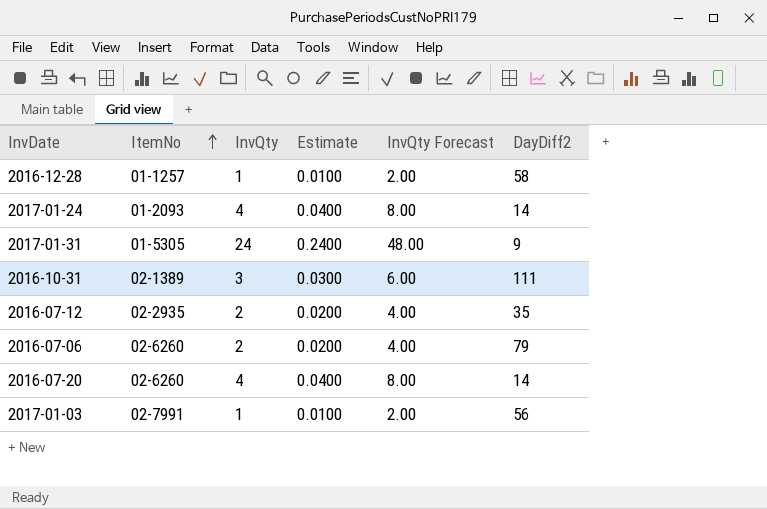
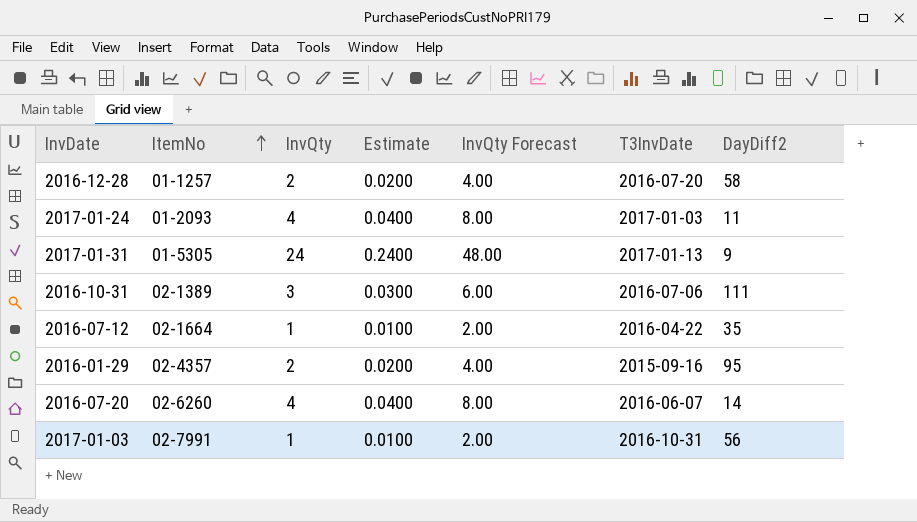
column T3InvDate | position: none -> 6
row 2016-07-06: 02-6260 | 2 | 0.0200 | 4.00 | 79 -> none
2016-12-28 | InvQty: 1 -> 2
2016-12-28 | Estimate: 0.0100 -> 0.0200
2016-12-28 | InvQty Forecast: 2.00 -> 4.00
2017-01-24 | DayDiff2: 14 -> 11
2016-07-12 | ItemNo: 02-2935 -> 02-1664
2016-07-12 | InvQty: 2 -> 1
2016-07-12 | Estimate: 0.0200 -> 0.0100
2016-07-12 | InvQty Forecast: 4.00 -> 2.00
row 2016-01-29: none -> 02-4357 | 2 | 0.0200 | 4.00 | 2015-09-16 | 95

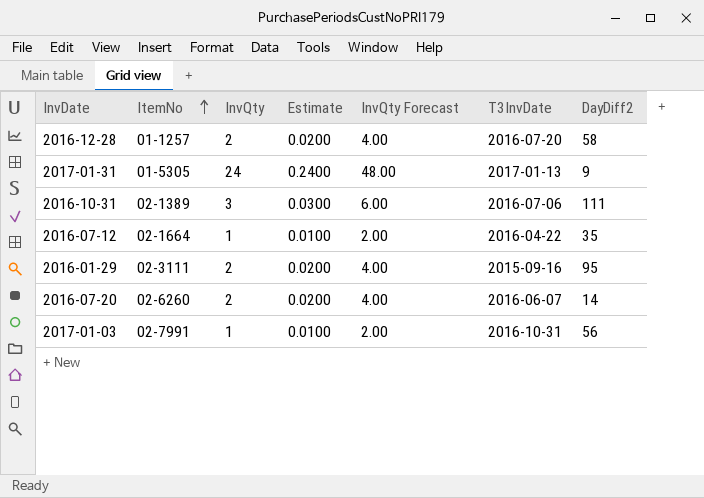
row 2017-01-24: 01-2093 | 4 | 0.0400 | 8.00 | 2017-01-03 | 11 -> none
2016-01-29 | ItemNo: 02-4357 -> 02-3111
2016-07-20 | InvQty: 4 -> 2
2016-07-20 | Estimate: 0.0400 -> 0.0200
2016-07-20 | InvQty Forecast: 8.00 -> 4.00

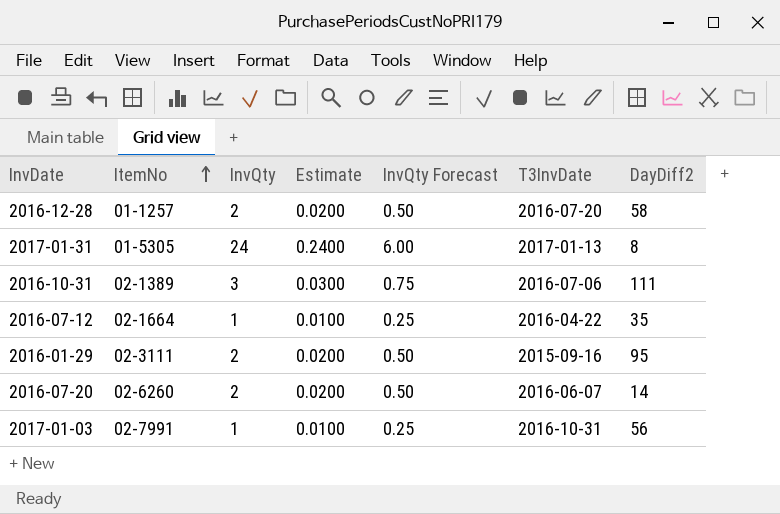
column InvQty Forecast | formula: [InvQty] * 2 -> [InvQty] * 0.25
2017-01-31 | DayDiff2: 9 -> 8

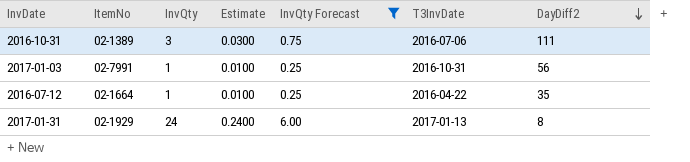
filter: none -> InvQty Forecast != 0.50
row order: ItemNo ascending -> DayDiff2 descending
2017-01-31 | ItemNo: 01-5305 -> 02-1929

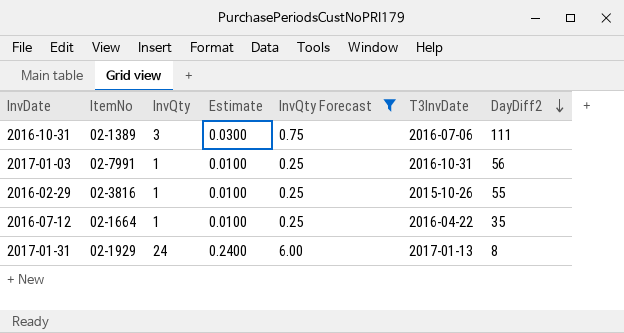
row 2016-02-29: none -> 02-3816 | 1 | 0.0100 | 0.25 | 2015-10-26 | 55

